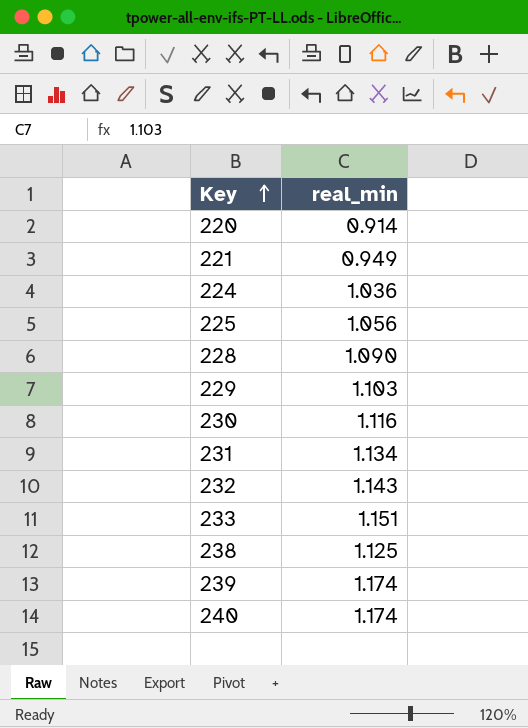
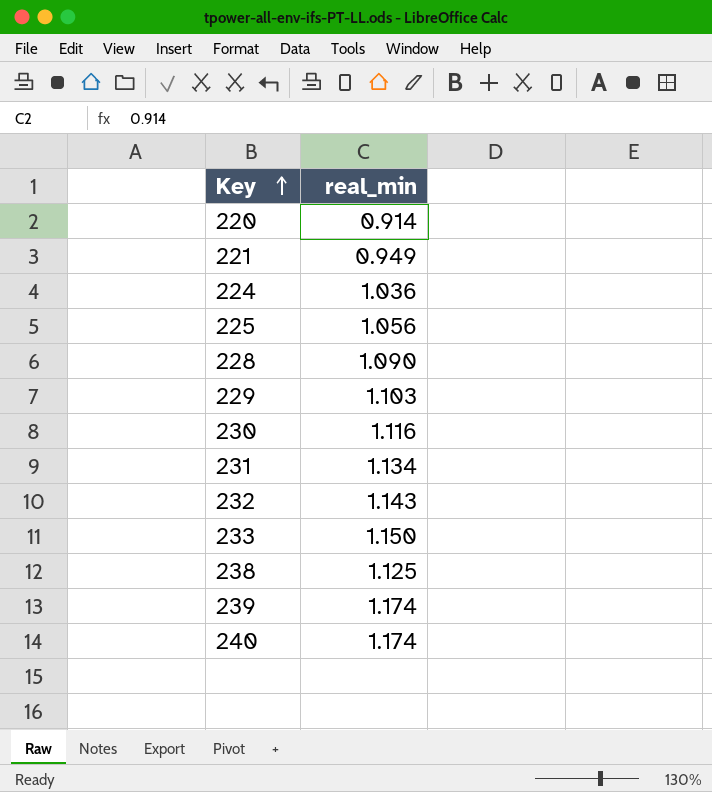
233 | real_min: 1.151 -> 1.150

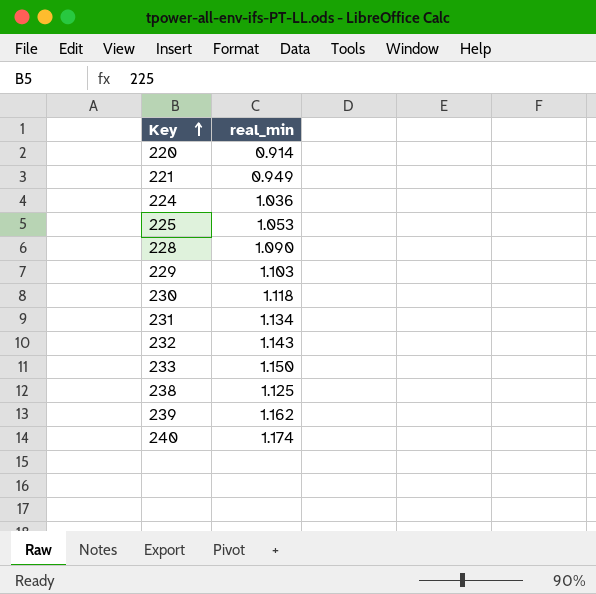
225 | real_min: 1.056 -> 1.053
230 | real_min: 1.116 -> 1.118
239 | real_min: 1.174 -> 1.162

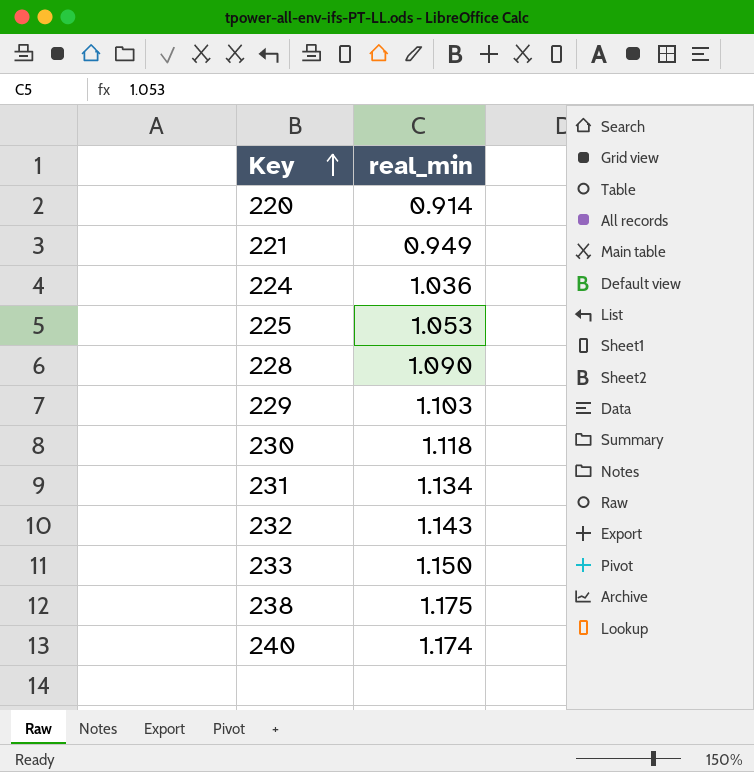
row 239: 1.162 -> none
238 | real_min: 1.125 -> 1.175

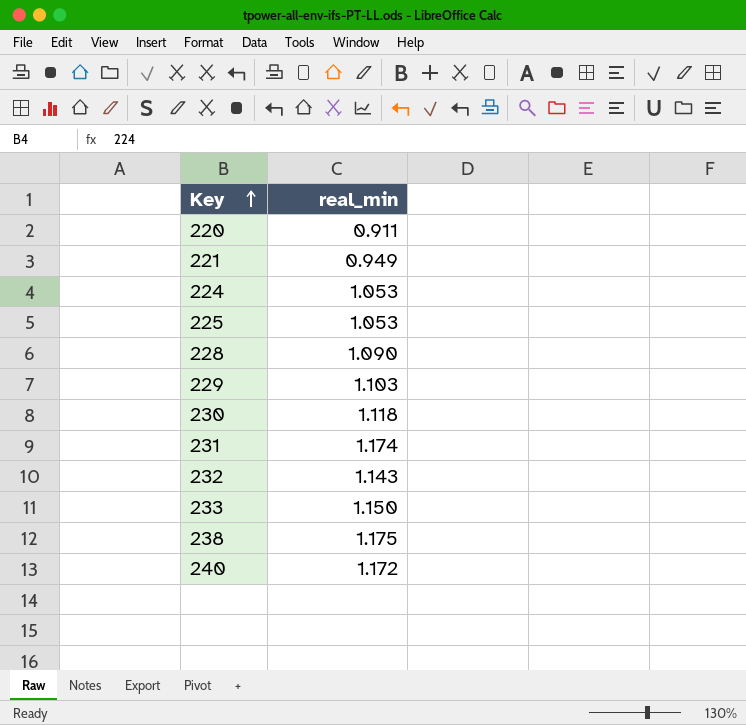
220 | real_min: 0.914 -> 0.911
224 | real_min: 1.036 -> 1.053
231 | real_min: 1.134 -> 1.174
240 | real_min: 1.174 -> 1.172

